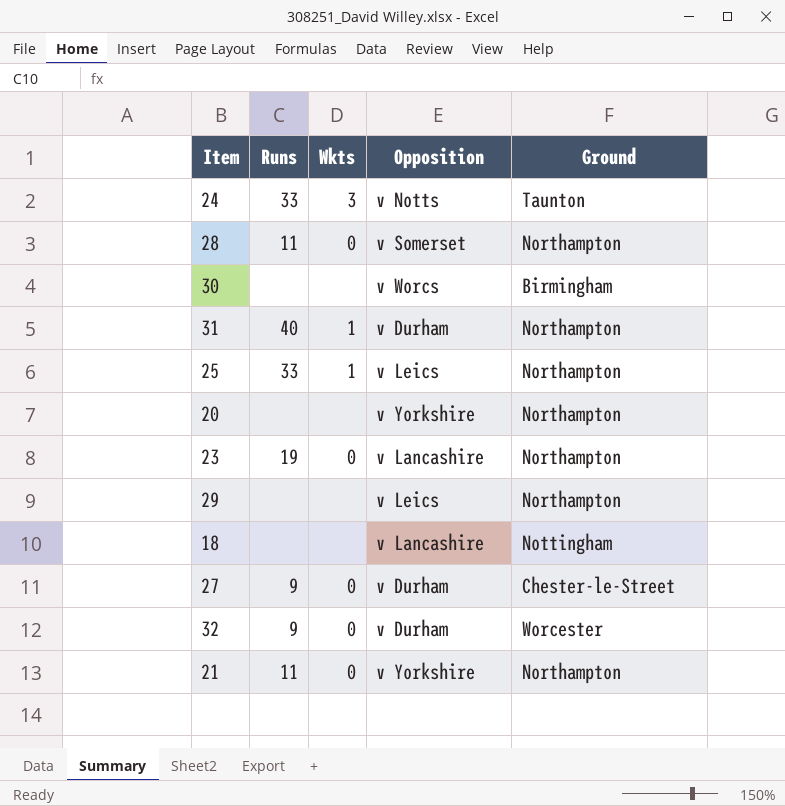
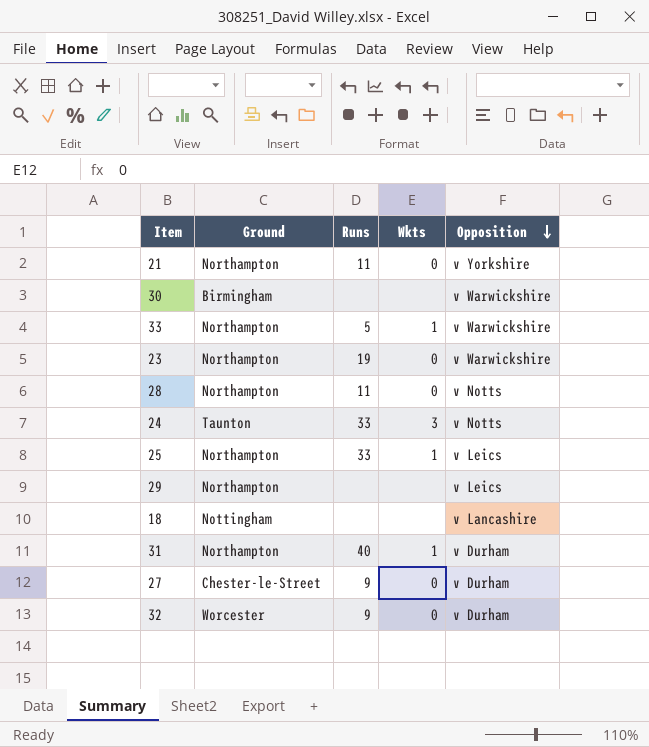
row order: none -> Opposition descending
column Ground | position: 5 -> 2
row 20: none | none | v Yorkshire | Northampton -> none
30 | Opposition: v Worcs -> v Warwickshire
row 33: none -> Northampton | 5 | 1 | v Warwickshire
23 | Opposition: v Lancashire -> v Warwickshire
28 | Opposition: v Somerset -> v Notts

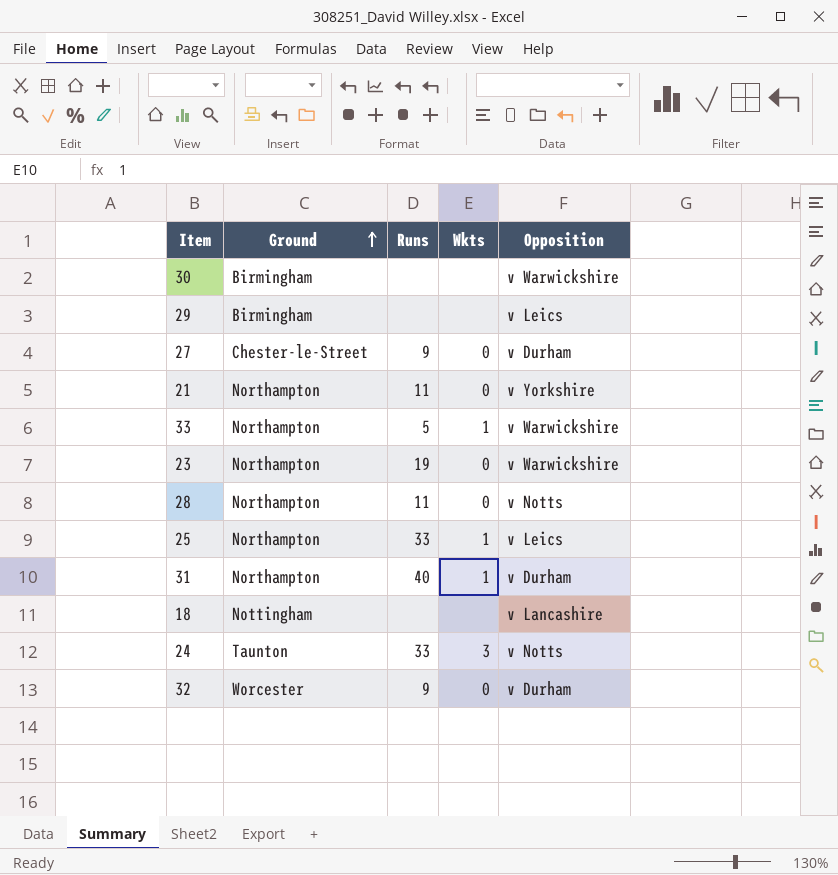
row order: Opposition descending -> Ground ascending
29 | Ground: Northampton -> Birmingham

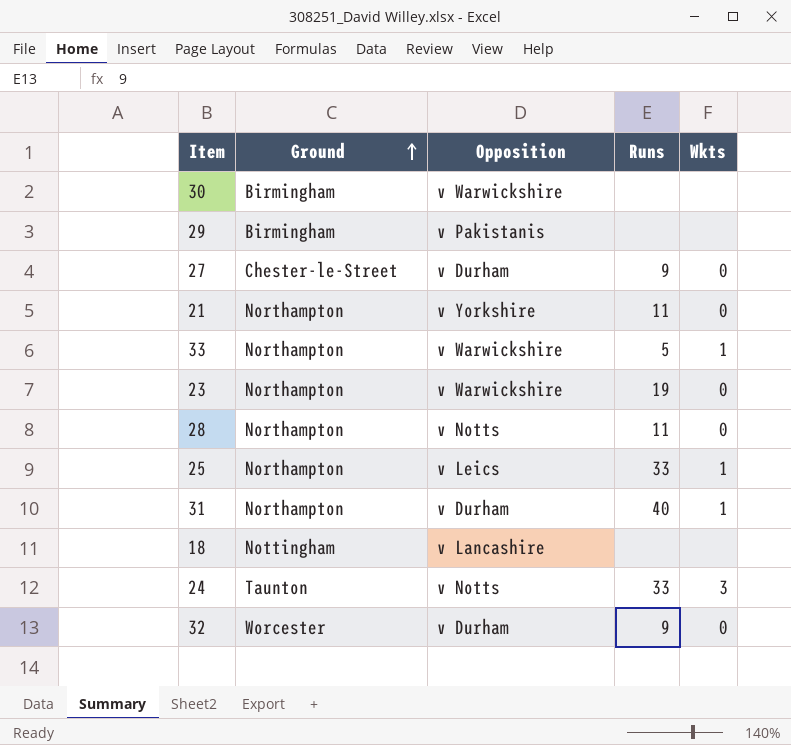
column Opposition | position: 5 -> 3
29 | Opposition: v Leics -> v Pakistanis

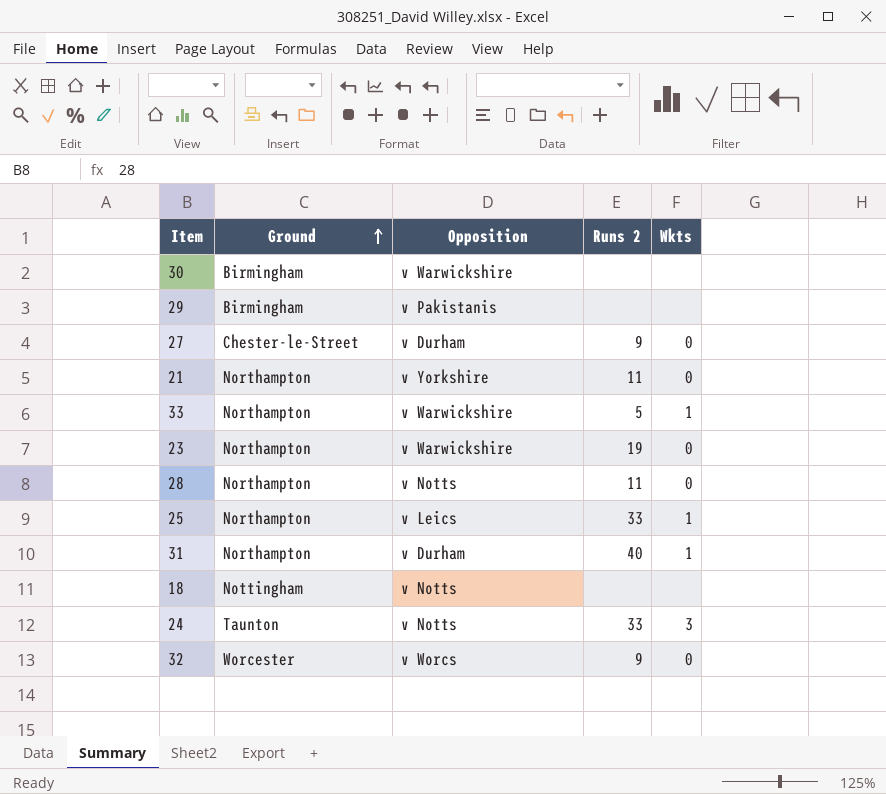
column name: Runs -> Runs 2
18 | Opposition: v Lancashire -> v Notts
32 | Opposition: v Durham -> v Worcs

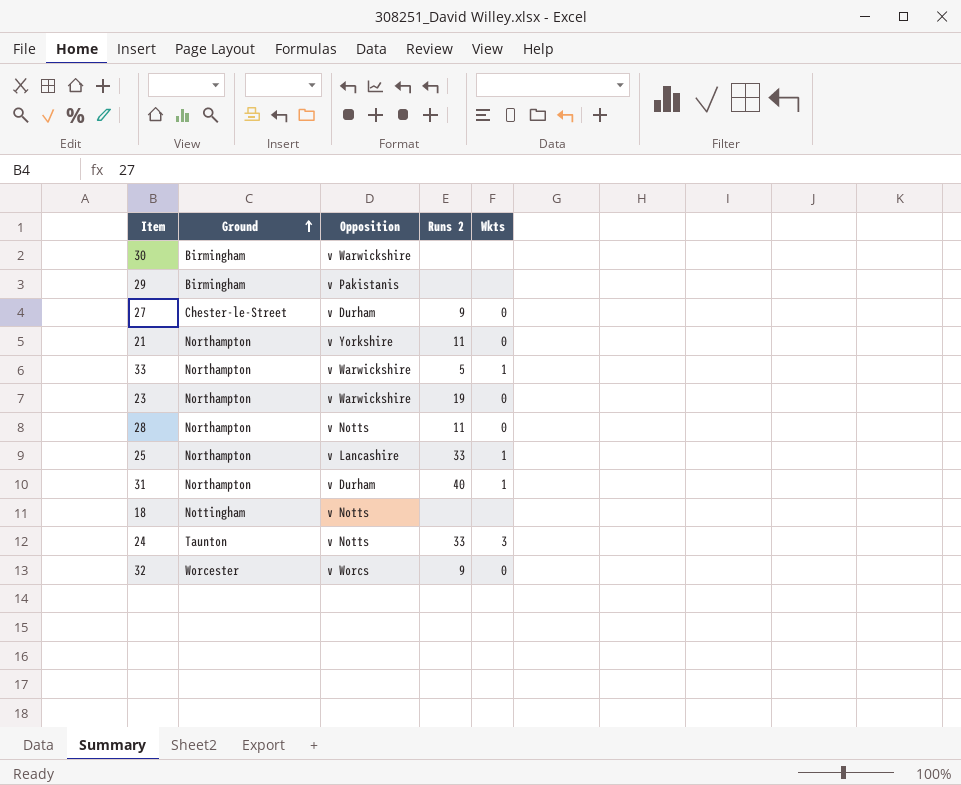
25 | Opposition: v Leics -> v Lancashire

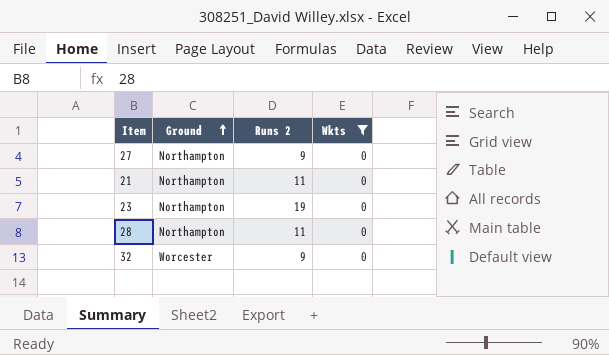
filter: none -> Wkts = 0
column Opposition | position: 3 -> none
27 | Ground: Chester-le-Street -> Northampton

